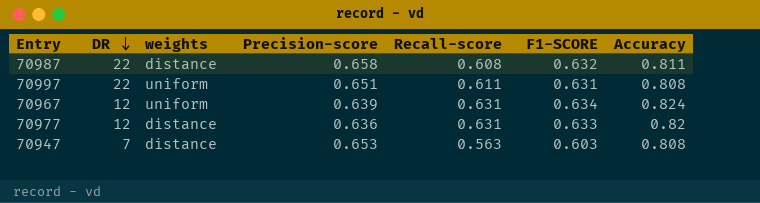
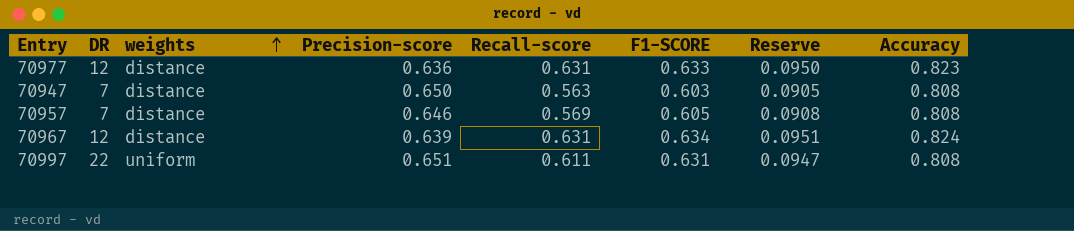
row order: DR descending -> weights ascending
column Reserve | formula: none -> [F1-SCORE] * 0.15
row 70987: 22 | distance | 0.658 | 0.608 | 0.632 | 0.811 -> none
70977 | Accuracy: 0.82 -> 0.823
70947 | Precision-score: 0.653 -> 0.650
row 70957: none -> 7 | distance | 0.646 | 0.569 | 0.605 | 0.0908 | 0.808
70967 | weights: uniform -> distance

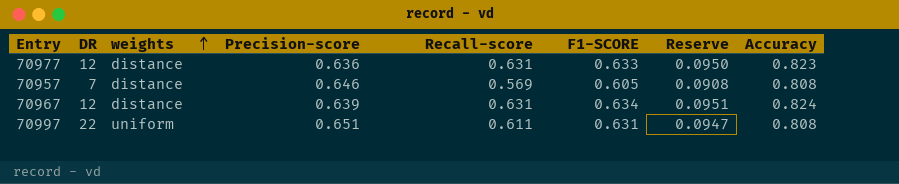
row 70947: 7 | distance | 0.650 | 0.563 | 0.603 | 0.0905 | 0.808 -> none

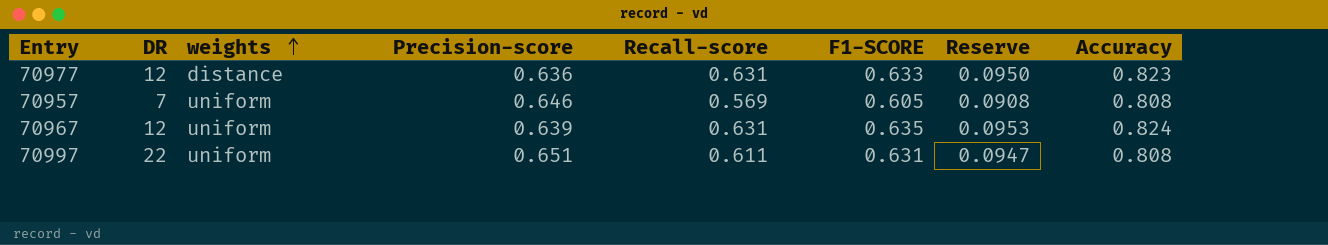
70957 | weights: distance -> uniform
70967 | weights: distance -> uniform
70967 | F1-SCORE: 0.634 -> 0.635
70967 | Reserve: 0.0951 -> 0.0953

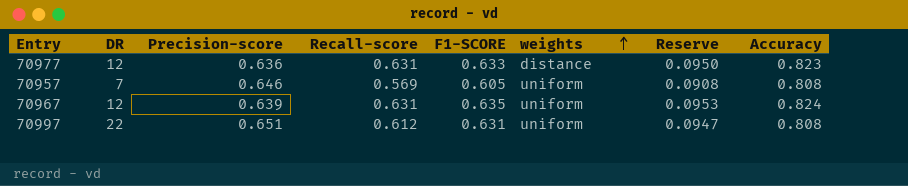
column weights | position: 3 -> 6
70997 | Recall-score: 0.611 -> 0.612

